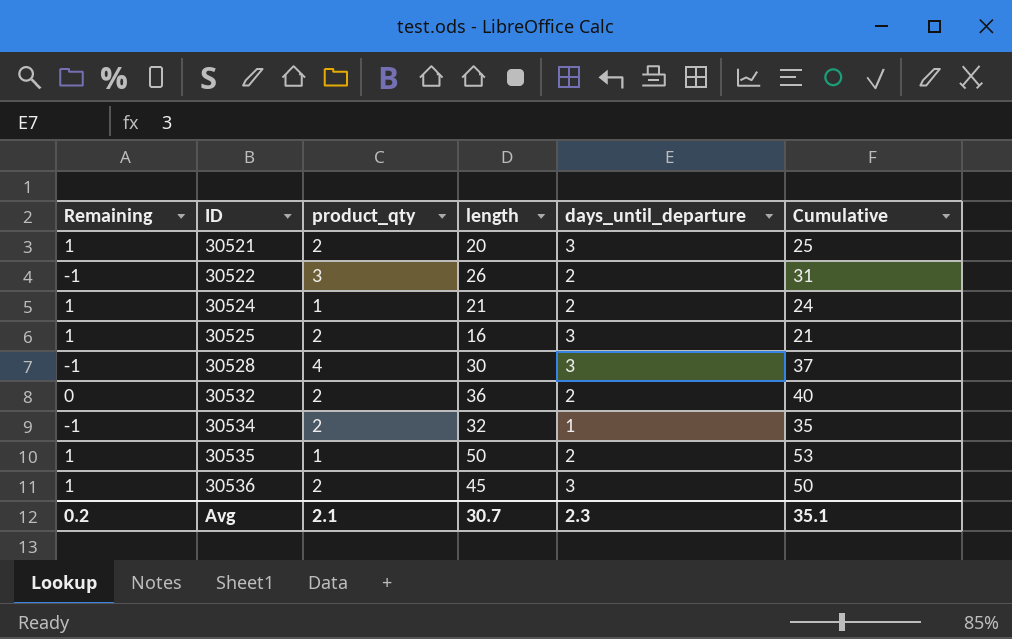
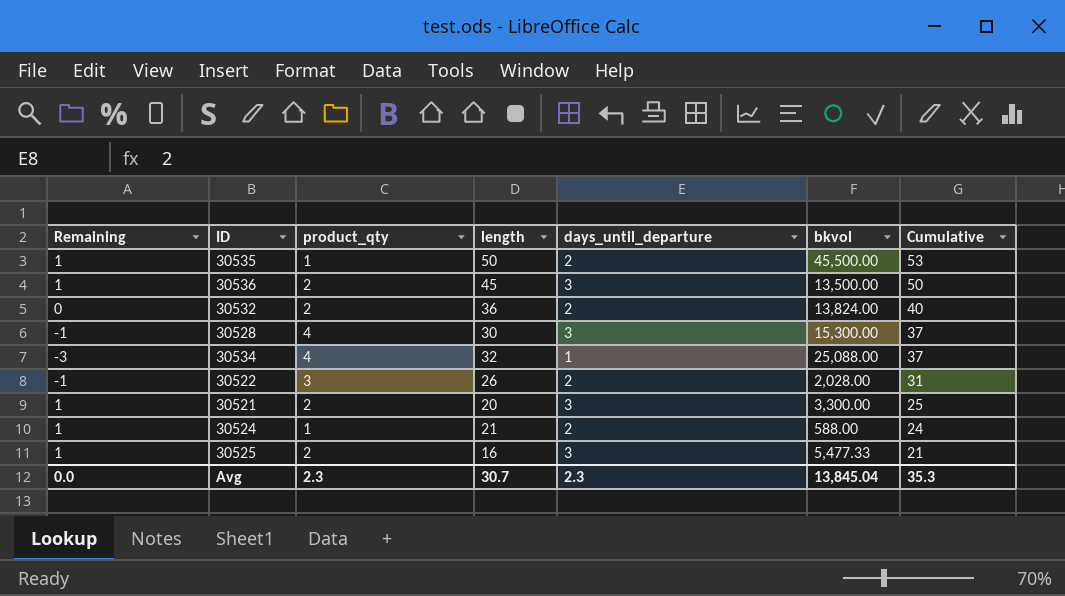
row order: ID ascending -> Cumulative descending
column bkvol | position: none -> 6
30534 | Remaining: -1 -> -3
30534 | product_qty: 2 -> 4
30534 | Cumulative: 35 -> 37
Avg | Remaining: 0.2 -> 0.0
Avg | product_qty: 2.1 -> 2.3
Avg | Cumulative: 35.1 -> 35.3

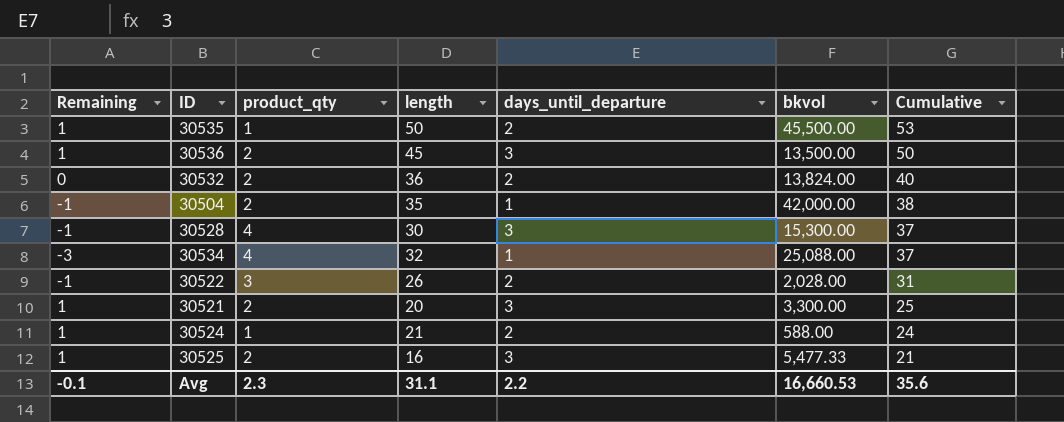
row 30504: none -> -1 | 2 | 35 | 1 | 42,000.00 | 38
Avg | Remaining: 0.0 -> -0.1
Avg | length: 30.7 -> 31.1
Avg | days_until_departure: 2.3 -> 2.2
Avg | bkvol: 13,845.04 -> 16,660.53
Avg | Cumulative: 35.3 -> 35.6

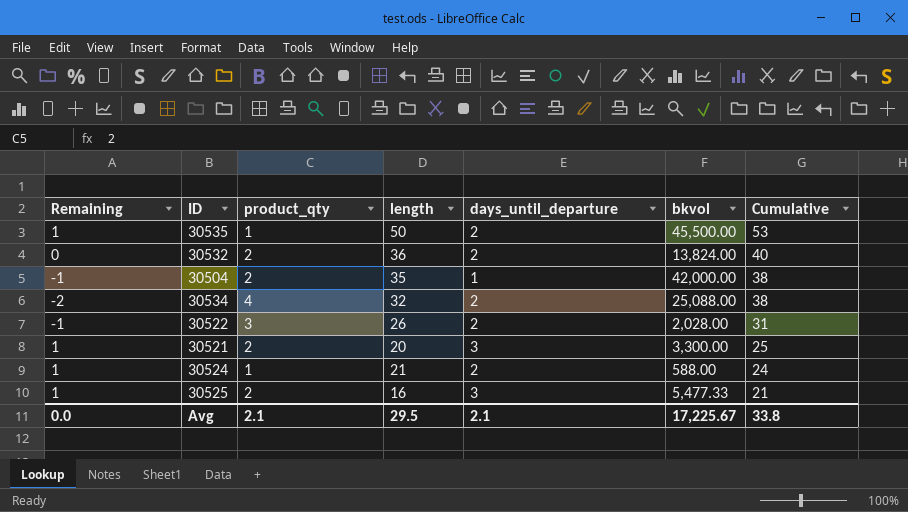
row 30536: 1 | 2 | 45 | 3 | 13,500.00 | 50 -> none
row 30528: -1 | 4 | 30 | 3 | 15,300.00 | 37 -> none
30534 | Remaining: -3 -> -2
30534 | days_until_departure: 1 -> 2
30534 | Cumulative: 37 -> 38
Avg | Remaining: -0.1 -> 0.0
Avg | product_qty: 2.3 -> 2.1
Avg | length: 31.1 -> 29.5
Avg | days_until_departure: 2.2 -> 2.1
Avg | bkvol: 16,660.53 -> 17,225.67
Avg | Cumulative: 35.6 -> 33.8

